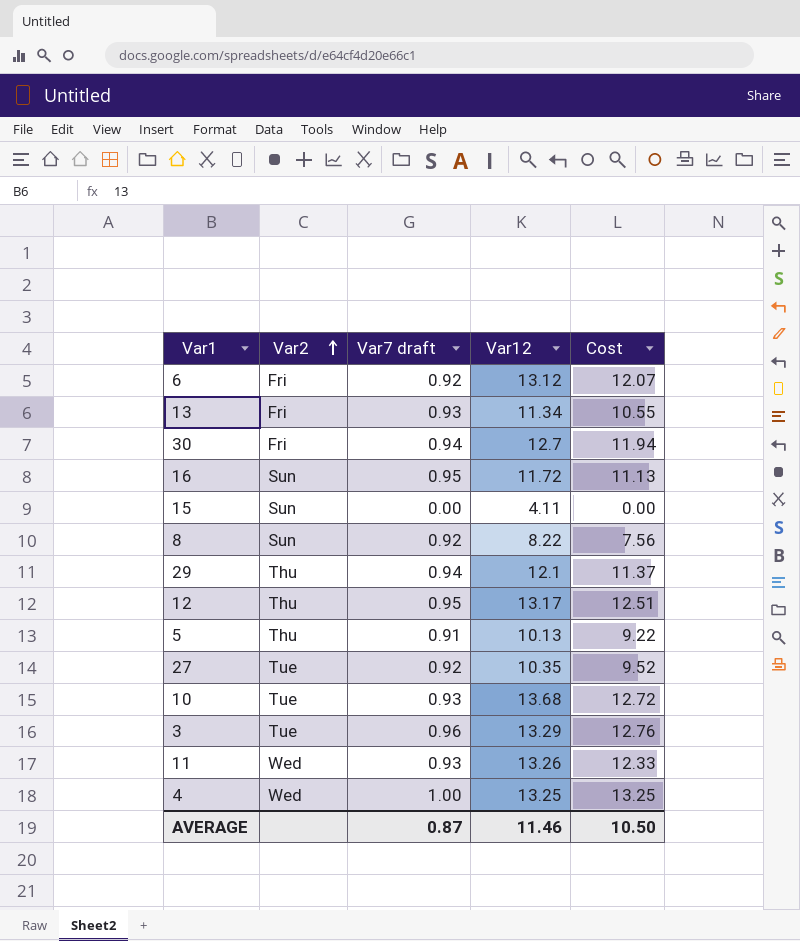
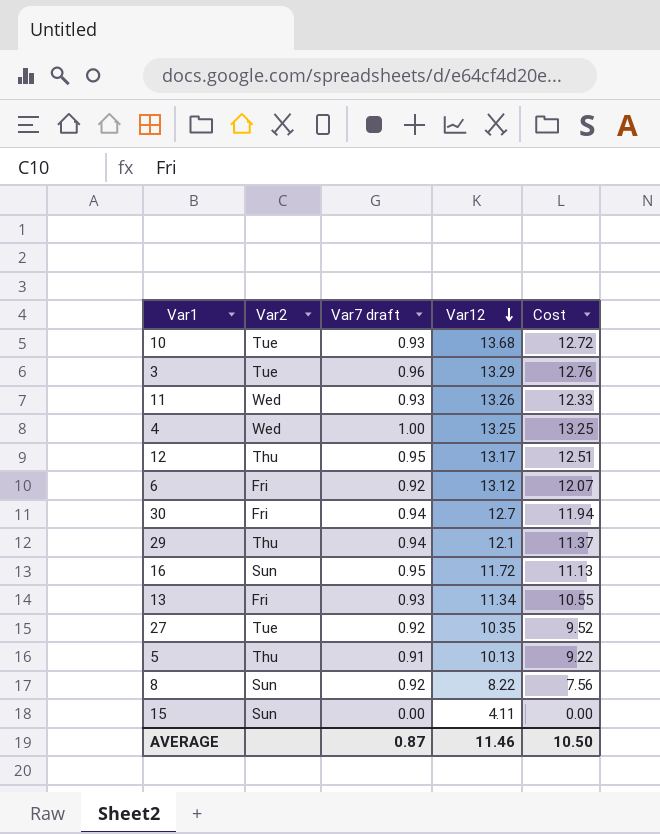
row order: Var2 ascending -> Var12 descending

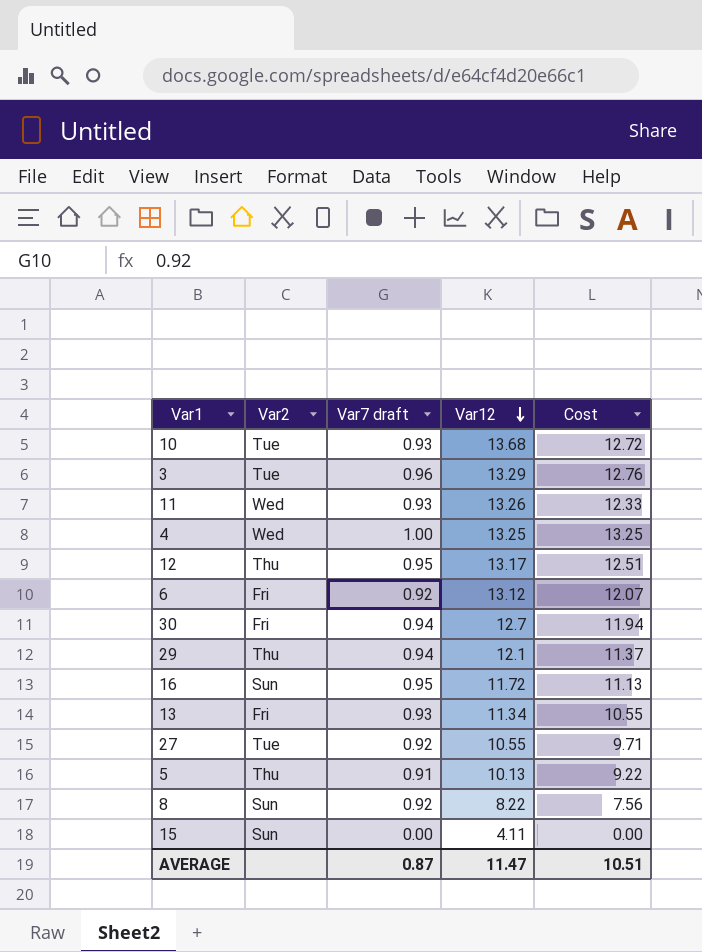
27 | Var12: 10.35 -> 10.55
27 | Cost: 9.52 -> 9.71
AVERAGE | Var12: 11.46 -> 11.47
AVERAGE | Cost: 10.50 -> 10.51

